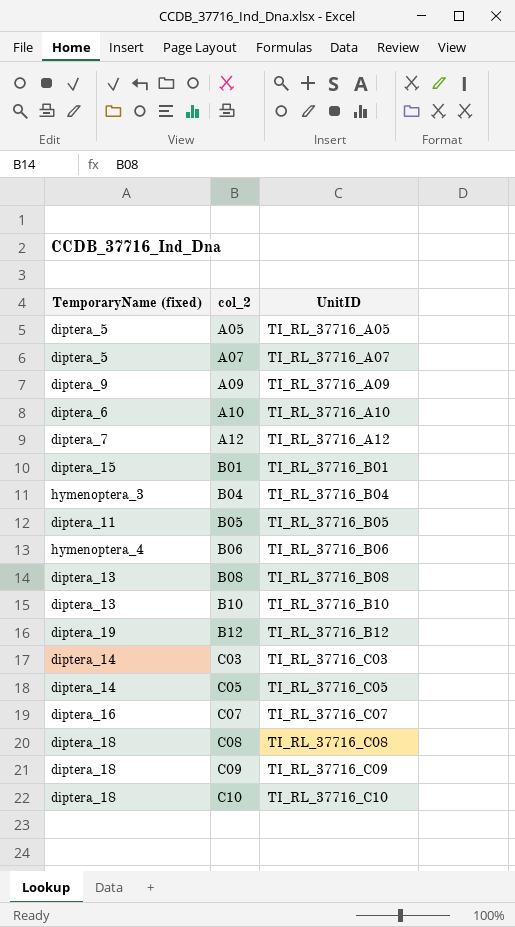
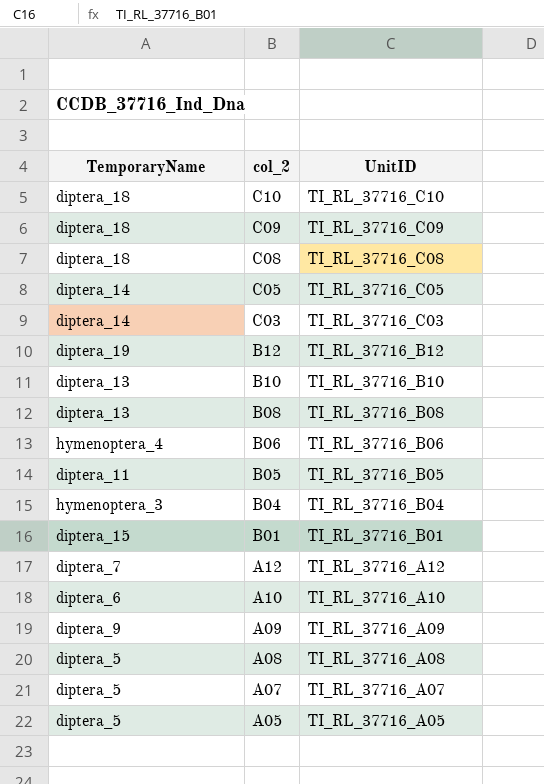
row order: col_2 ascending -> col_2 descending
column name: TemporaryName (fixed) -> TemporaryName
row C07: diptera_16 | TI_RL_37716_C07 -> none
row A08: none -> diptera_5 | TI_RL_37716_A08

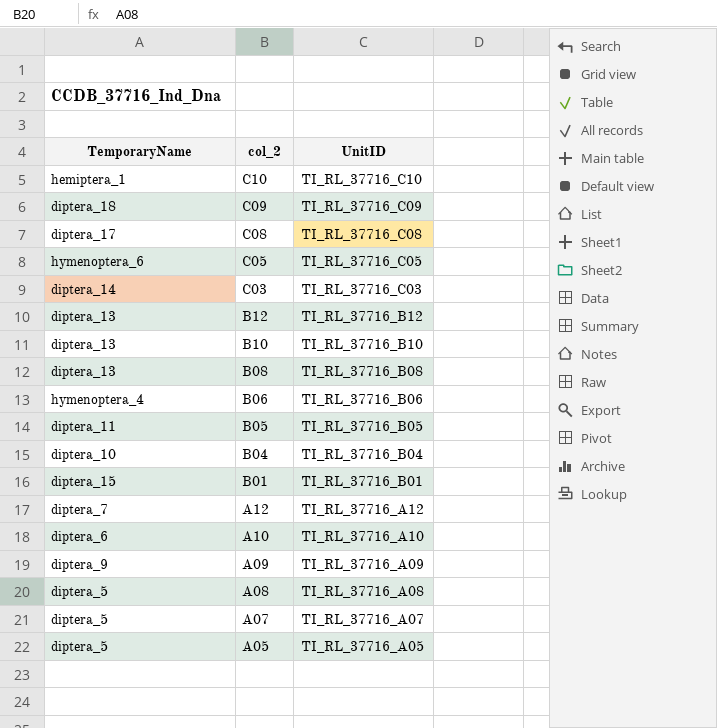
C10 | TemporaryName: diptera_18 -> hemiptera_1
C08 | TemporaryName: diptera_18 -> diptera_17
C05 | TemporaryName: diptera_14 -> hymenoptera_6
B12 | TemporaryName: diptera_19 -> diptera_13
B04 | TemporaryName: hymenoptera_3 -> diptera_10

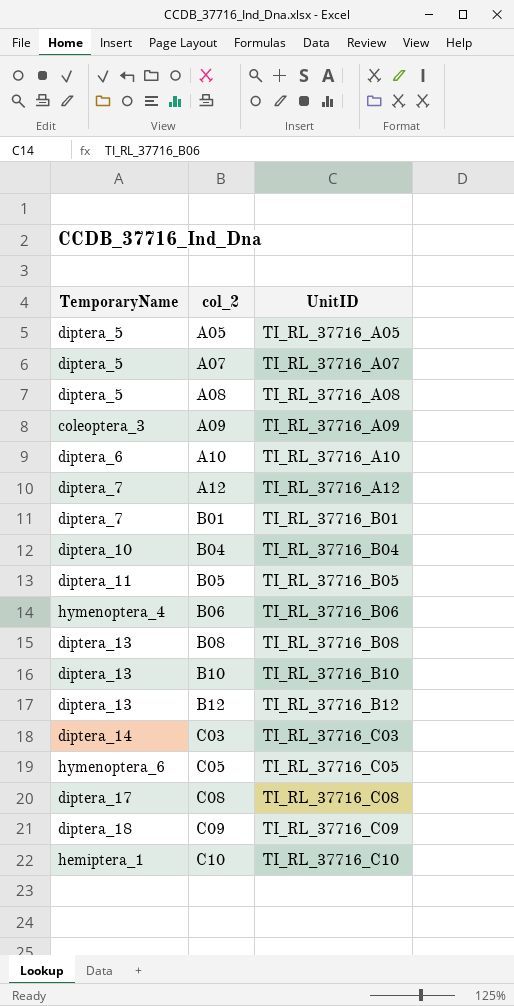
row order: col_2 descending -> col_2 ascending
A09 | TemporaryName: diptera_9 -> coleoptera_3
B01 | TemporaryName: diptera_15 -> diptera_7

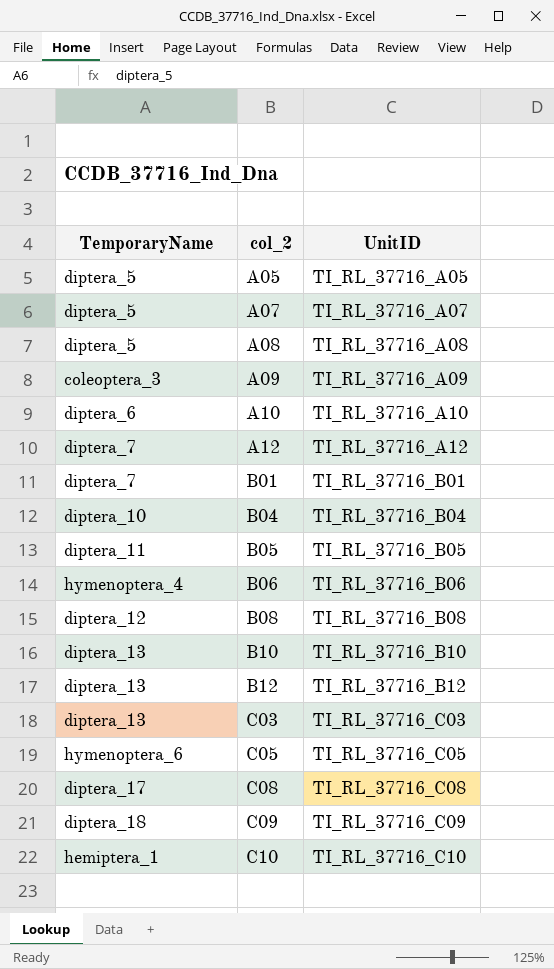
B08 | TemporaryName: diptera_13 -> diptera_12
C03 | TemporaryName: diptera_14 -> diptera_13

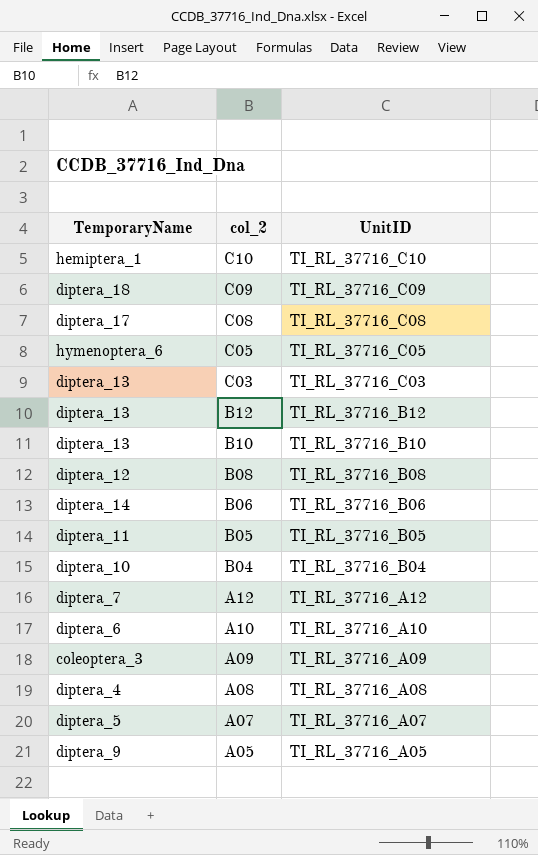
row order: col_2 ascending -> col_2 descending
row B01: diptera_7 | TI_RL_37716_B01 -> none
B06 | TemporaryName: hymenoptera_4 -> diptera_14
A08 | TemporaryName: diptera_5 -> diptera_4
A05 | TemporaryName: diptera_5 -> diptera_9

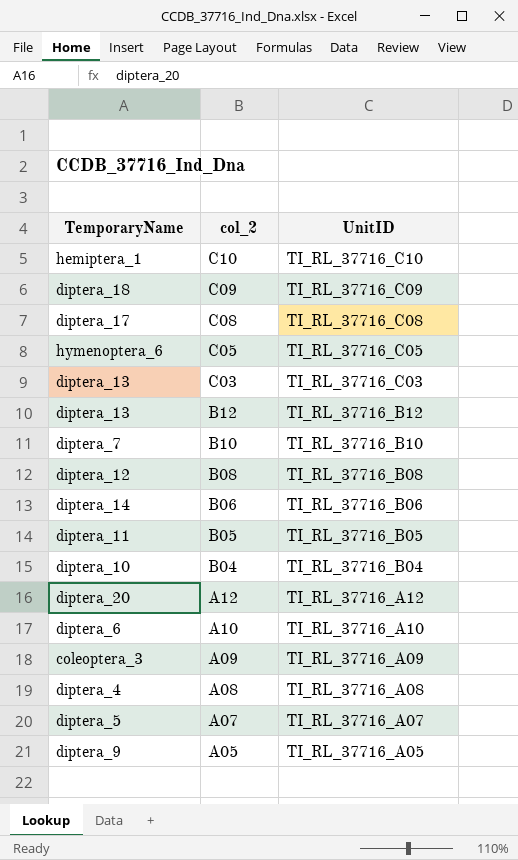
B10 | TemporaryName: diptera_13 -> diptera_7
A12 | TemporaryName: diptera_7 -> diptera_20

